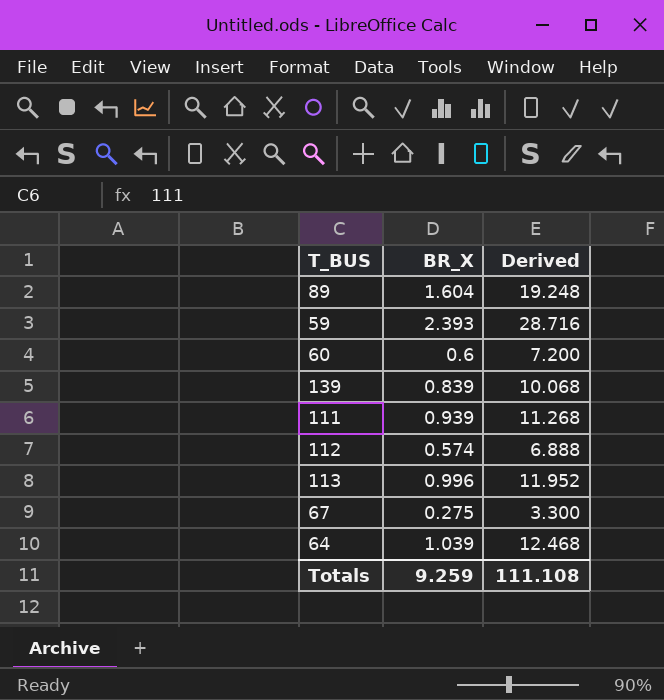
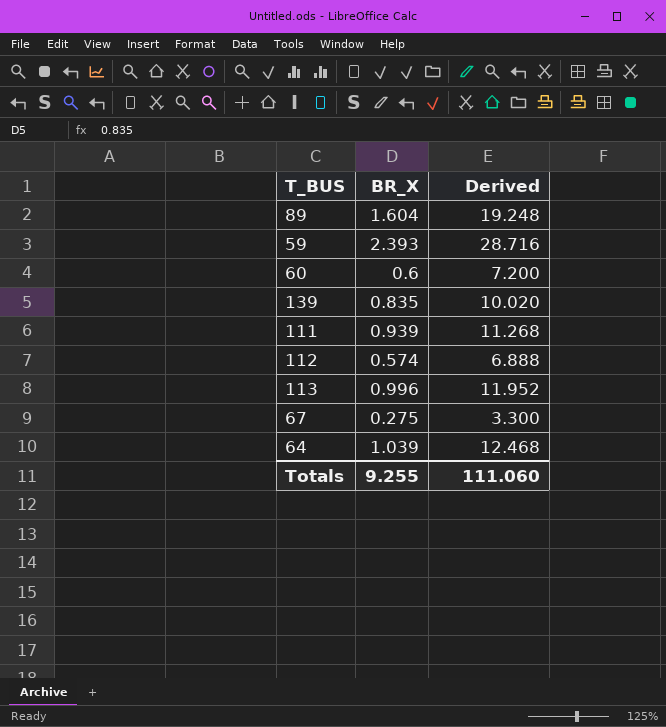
139 | BR_X: 0.839 -> 0.835
139 | Derived: 10.068 -> 10.020
Totals | BR_X: 9.259 -> 9.255
Totals | Derived: 111.108 -> 111.060

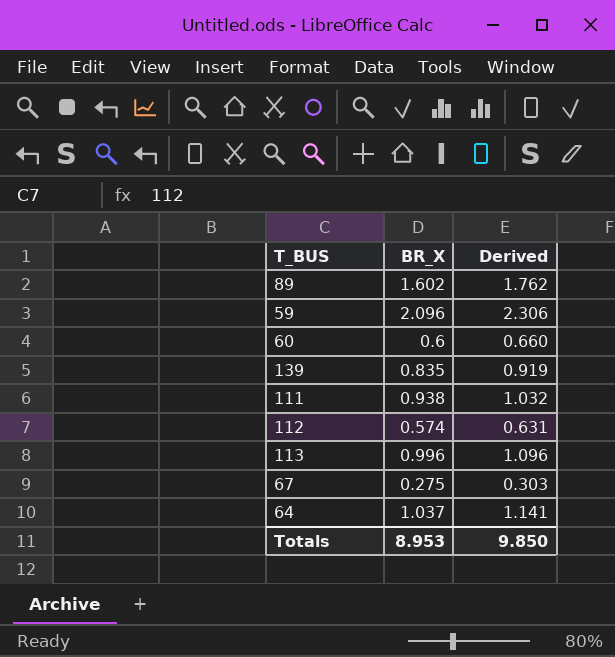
column Derived | formula: [BR_X] * 12 -> [BR_X] * 1.1
89 | BR_X: 1.604 -> 1.602
59 | BR_X: 2.393 -> 2.096
111 | BR_X: 0.939 -> 0.938
64 | BR_X: 1.039 -> 1.037
Totals | BR_X: 9.255 -> 8.953
Totals | Derived: 111.060 -> 9.850

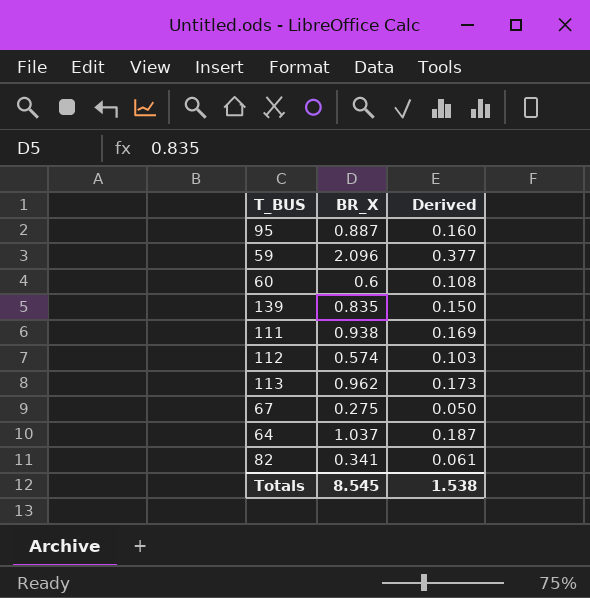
column Derived | formula: [BR_X] * 1.1 -> [BR_X] * 0.18
row 89: 1.602 | 1.762 -> none
row 95: none -> 0.887 | 0.160
113 | BR_X: 0.996 -> 0.962
row 82: none -> 0.341 | 0.061
Totals | BR_X: 8.953 -> 8.545
Totals | Derived: 9.850 -> 1.538

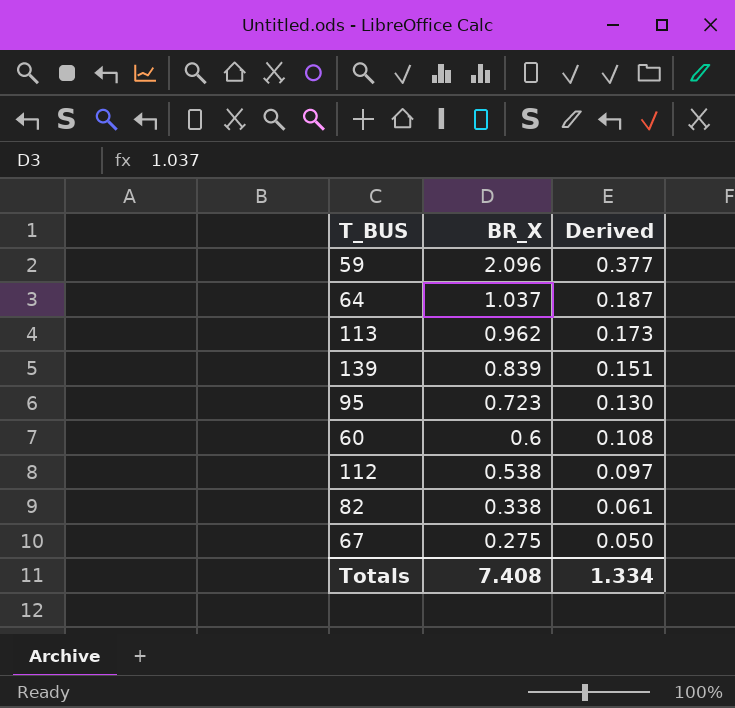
row order: none -> BR_X descending
row 111: 0.938 | 0.169 -> none
139 | BR_X: 0.835 -> 0.839
139 | Derived: 0.150 -> 0.151
95 | BR_X: 0.887 -> 0.723
95 | Derived: 0.160 -> 0.130
112 | BR_X: 0.574 -> 0.538
112 | Derived: 0.103 -> 0.097
82 | BR_X: 0.341 -> 0.338
Totals | BR_X: 8.545 -> 7.408
Totals | Derived: 1.538 -> 1.334

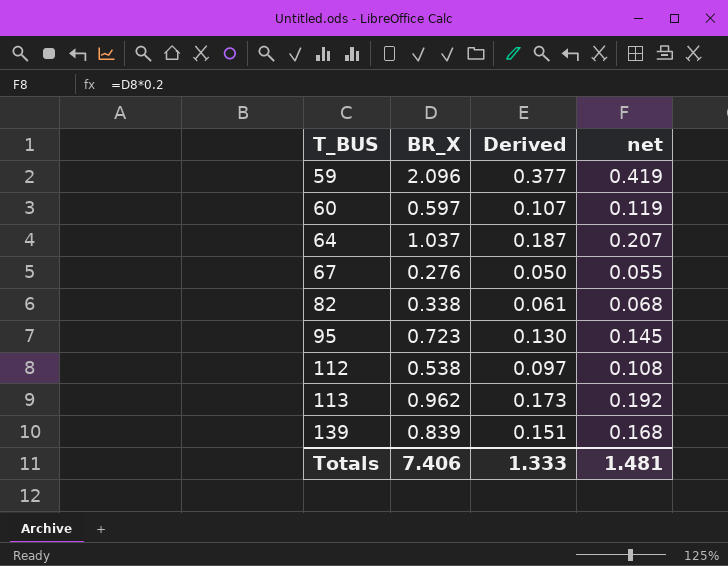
row order: BR_X descending -> T_BUS ascending
column net | formula: none -> [BR_X] * 0.2
60 | BR_X: 0.6 -> 0.597
60 | Derived: 0.108 -> 0.107
67 | BR_X: 0.275 -> 0.276
Totals | BR_X: 7.408 -> 7.406
Totals | Derived: 1.334 -> 1.333

